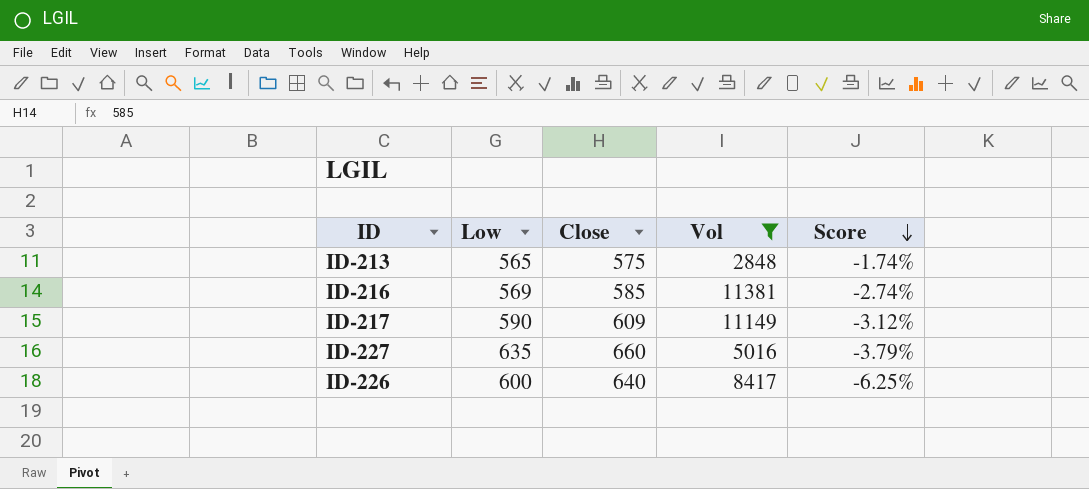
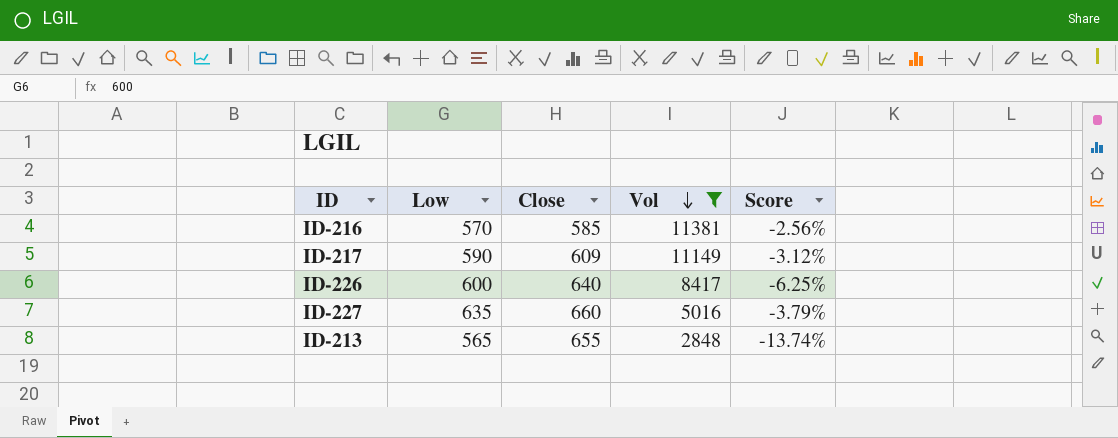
row order: Score descending -> Vol descending
ID-216 | Low: 569 -> 570
ID-216 | Score: -2.74% -> -2.56%
ID-213 | Close: 575 -> 655
ID-213 | Score: -1.74% -> -13.74%

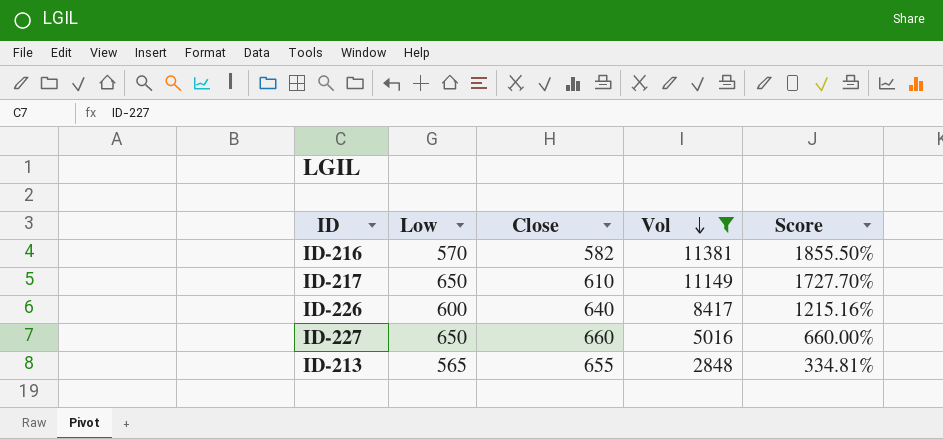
column Score | formula: ([Low] - [Close]) / [Close] -> ([Vol] - [Close]) / [Close]
ID-216 | Close: 585 -> 582
ID-217 | Low: 590 -> 650
ID-217 | Close: 609 -> 610
ID-227 | Low: 635 -> 650

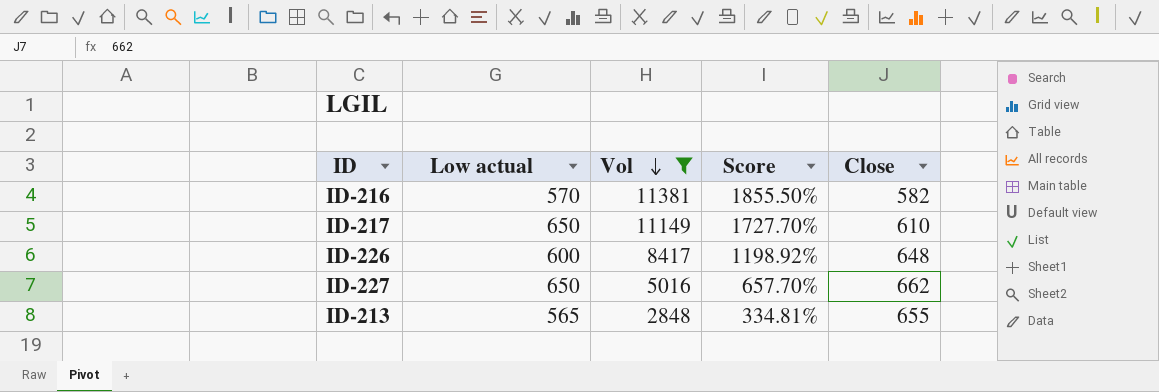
column name: Low -> Low actual
column Close | position: 3 -> 5
ID-226 | Score: 1215.16% -> 1198.92%
ID-226 | Close: 640 -> 648
ID-227 | Score: 660.00% -> 657.70%
ID-227 | Close: 660 -> 662

